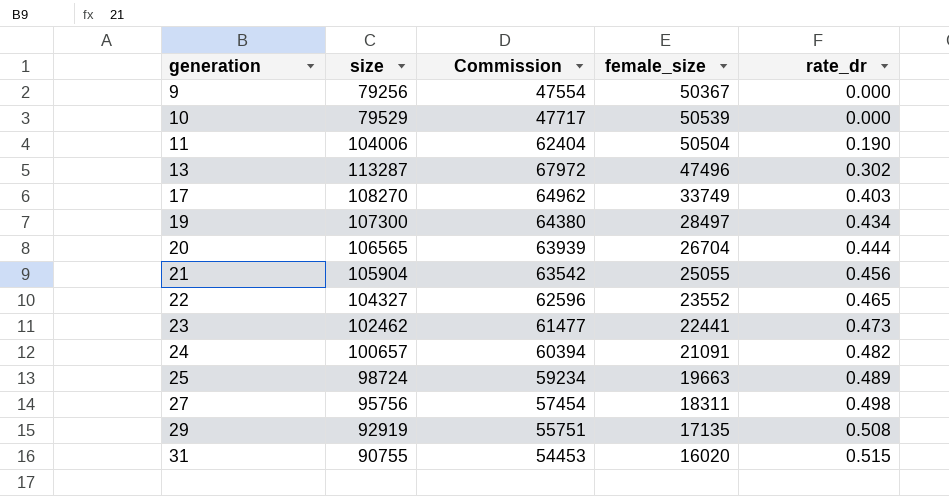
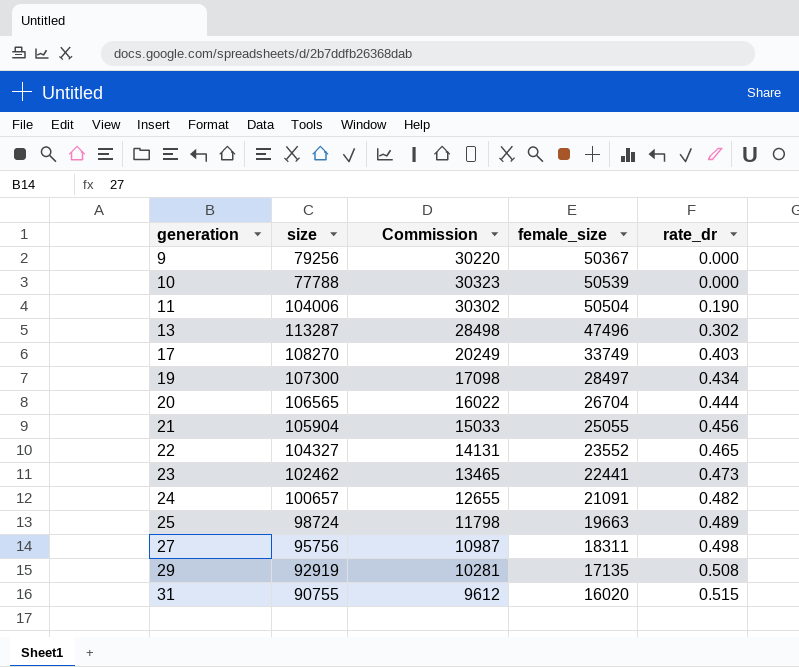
column Commission | formula: [size] * 0.6 -> [female_size] * 0.6
10 | size: 79529 -> 77788

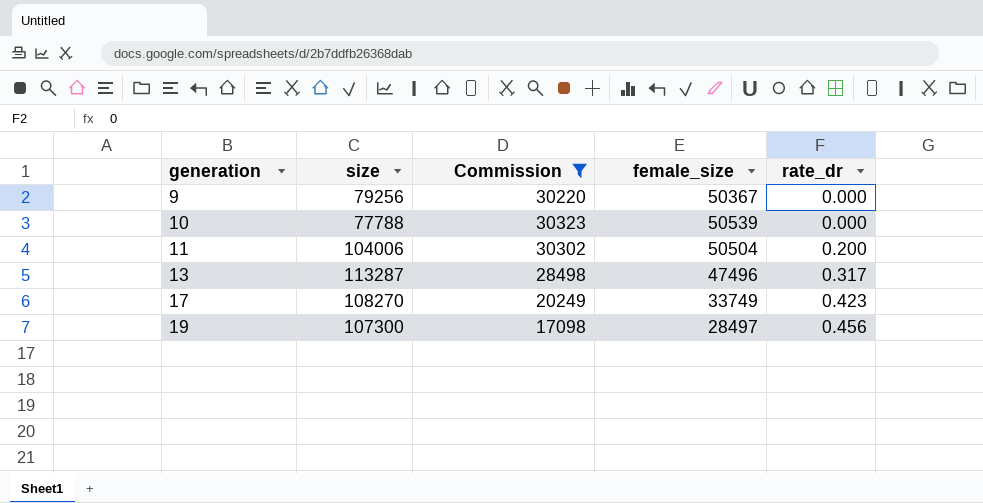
filter: none -> Commission >= 17098
11 | rate_dr: 0.190 -> 0.200
13 | rate_dr: 0.302 -> 0.317
17 | rate_dr: 0.403 -> 0.423
19 | rate_dr: 0.434 -> 0.456

